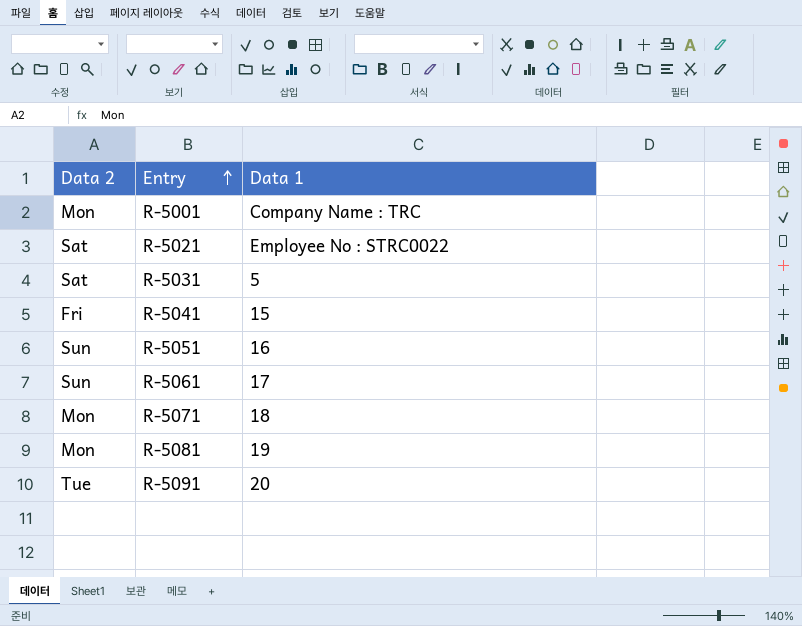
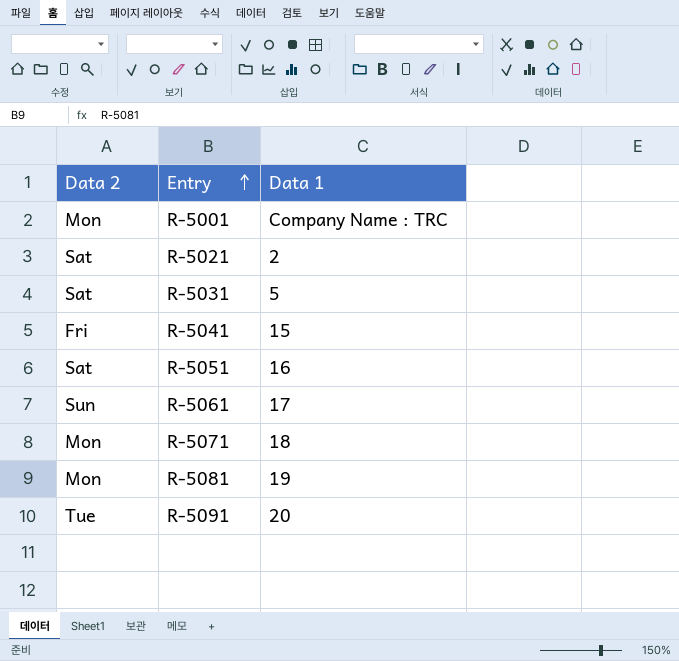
R-5021 | Data 1: Employee No : STRC0022 -> 2
R-5051 | Data 2: Sun -> Sat

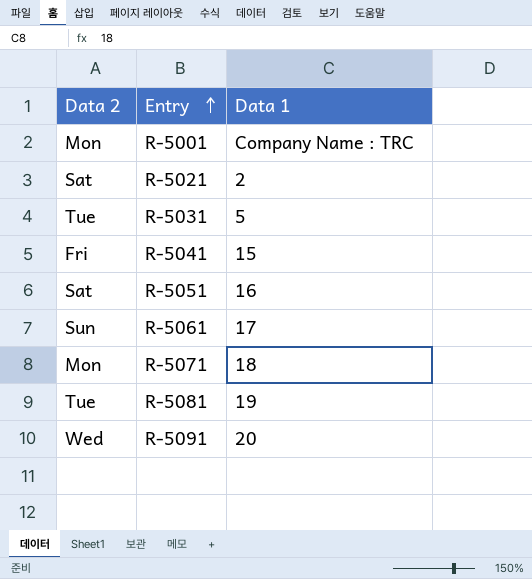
R-5031 | Data 2: Sat -> Tue
R-5081 | Data 2: Mon -> Tue
R-5091 | Data 2: Tue -> Wed

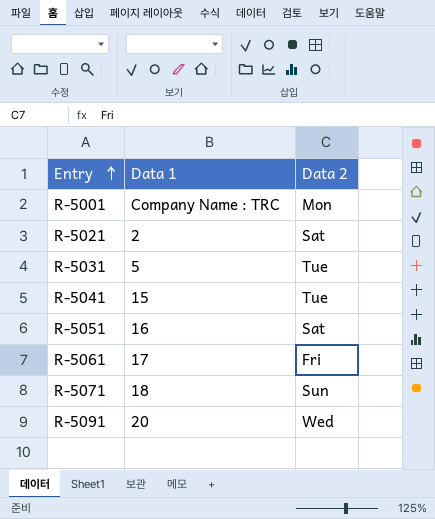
column Data 2 | position: 1 -> 3
row R-5081: Tue | 19 -> none
R-5041 | Data 2: Fri -> Tue
R-5061 | Data 2: Sun -> Fri
R-5071 | Data 2: Mon -> Sun

